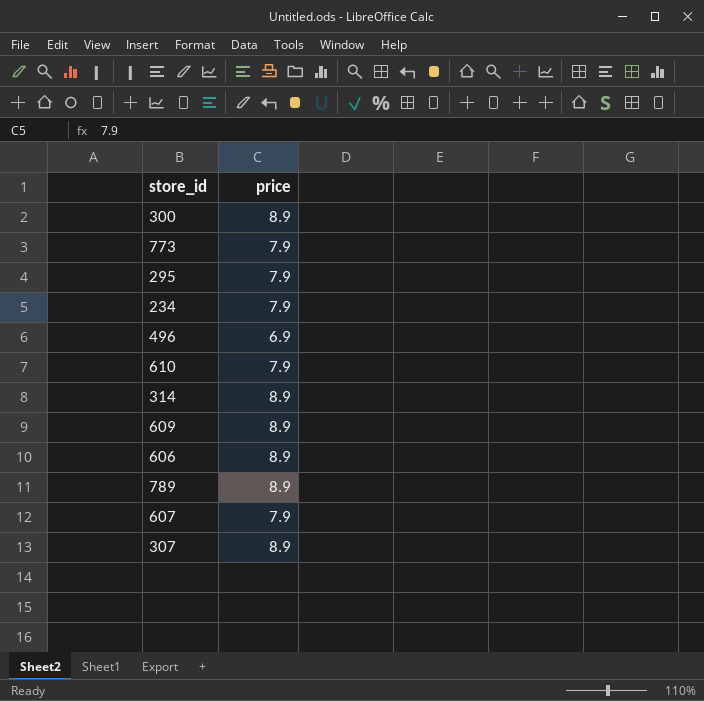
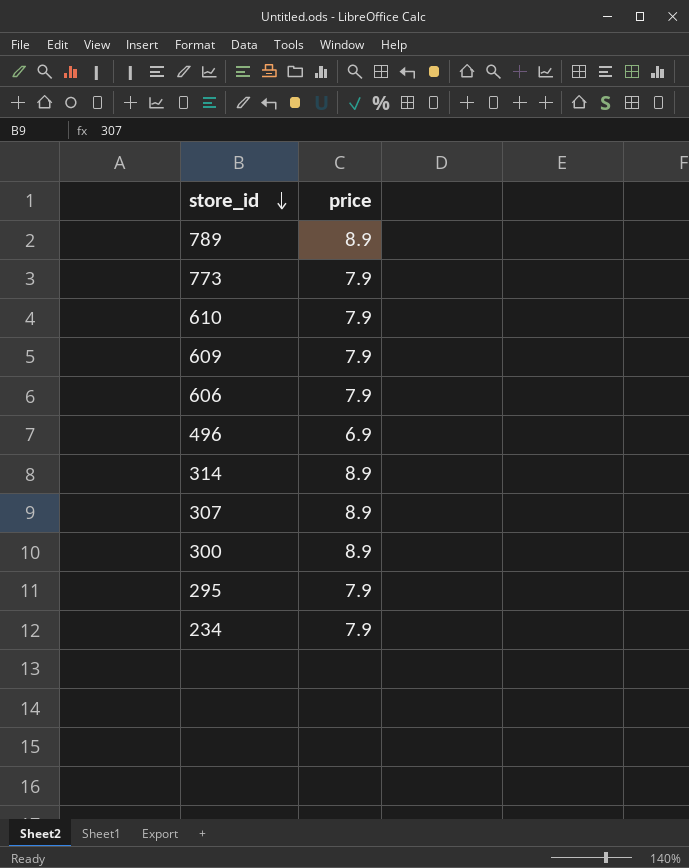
row order: none -> store_id descending
row 607: 7.9 -> none
609 | price: 8.9 -> 7.9
606 | price: 8.9 -> 7.9

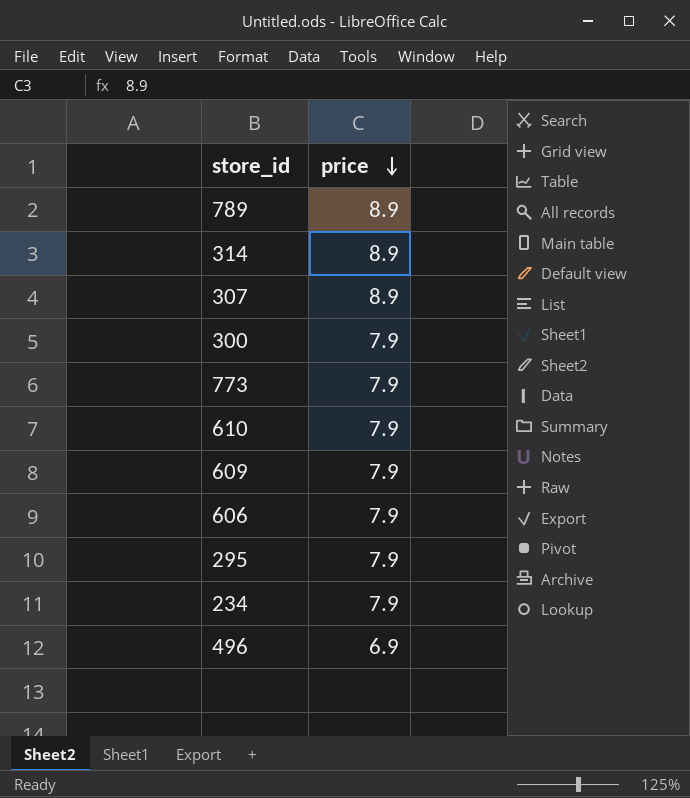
row order: store_id descending -> price descending
300 | price: 8.9 -> 7.9

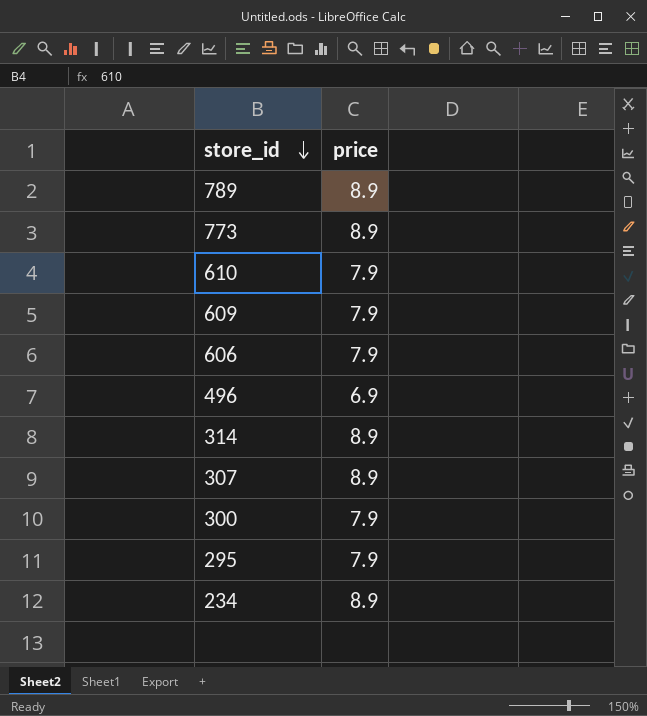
row order: price descending -> store_id descending
773 | price: 7.9 -> 8.9
234 | price: 7.9 -> 8.9

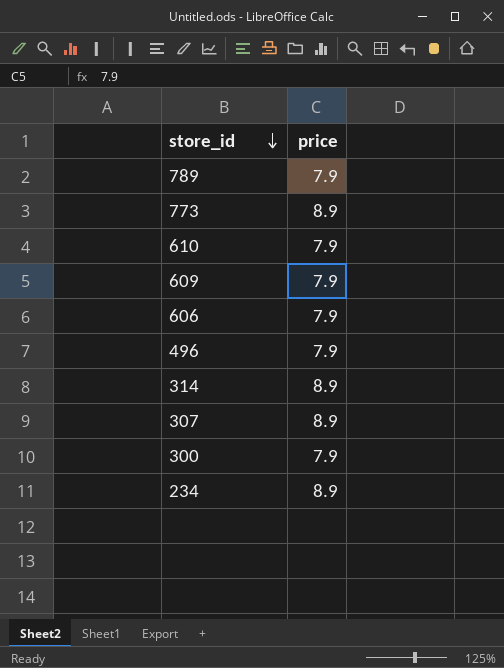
row 295: 7.9 -> none
789 | price: 8.9 -> 7.9
496 | price: 6.9 -> 7.9

